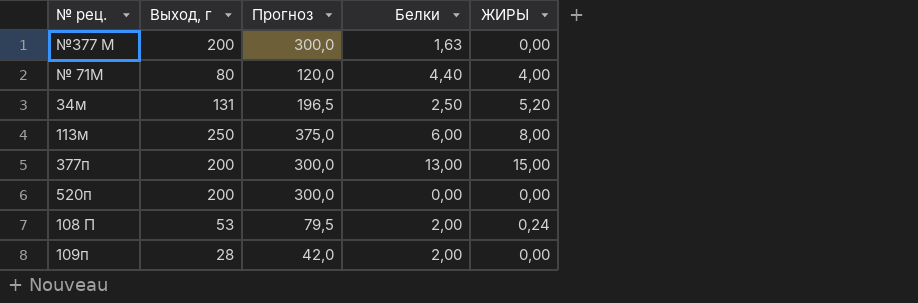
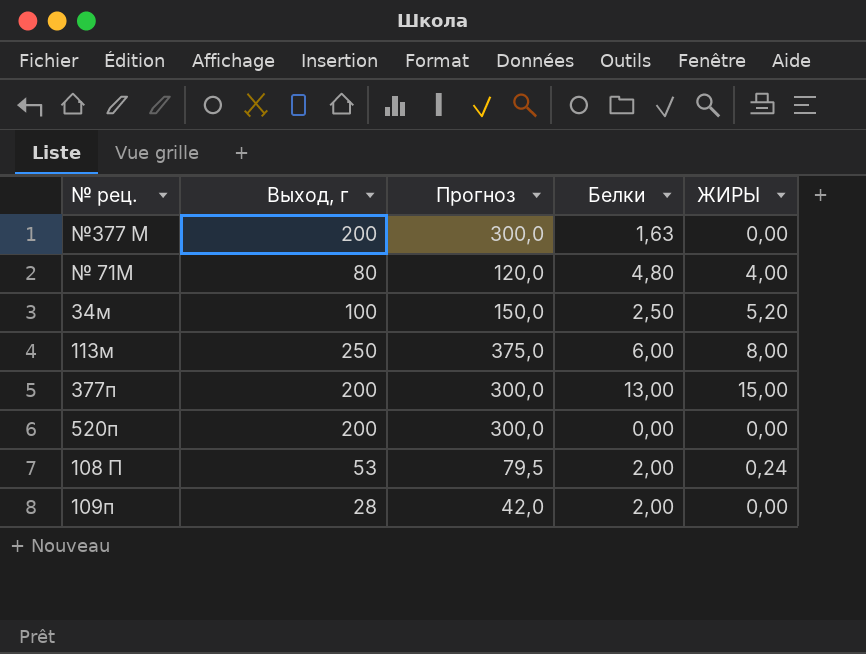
№ 71М | Белки: 4,40 -> 4,80
34м | Выход, г: 131 -> 100
34м | Прогноз: 196,5 -> 150,0

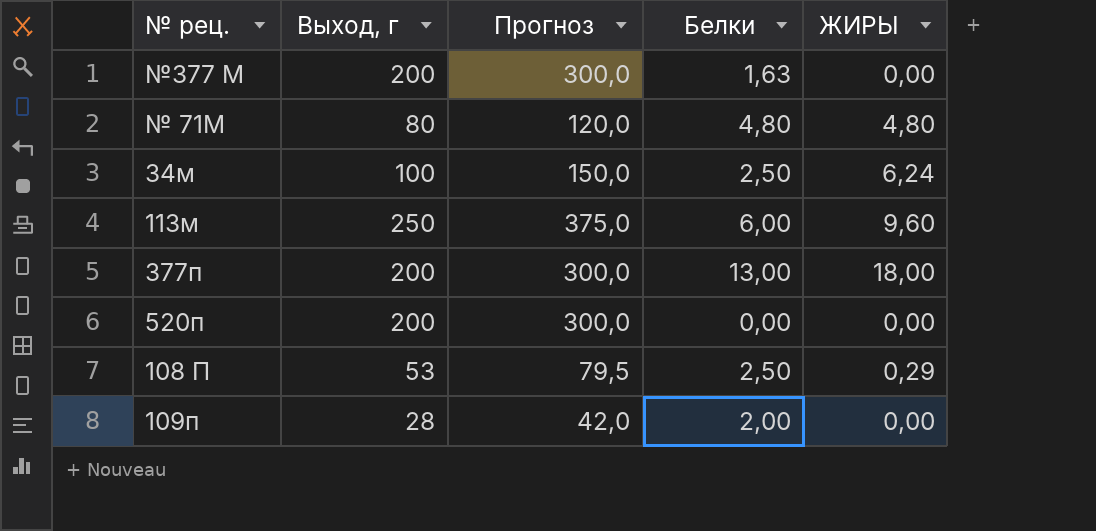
№ 71М | ЖИРЫ: 4,00 -> 4,80
34м | ЖИРЫ: 5,20 -> 6,24
113м | ЖИРЫ: 8,00 -> 9,60
377п | ЖИРЫ: 15,00 -> 18,00
108 П | Белки: 2,00 -> 2,50
108 П | ЖИРЫ: 0,24 -> 0,29

